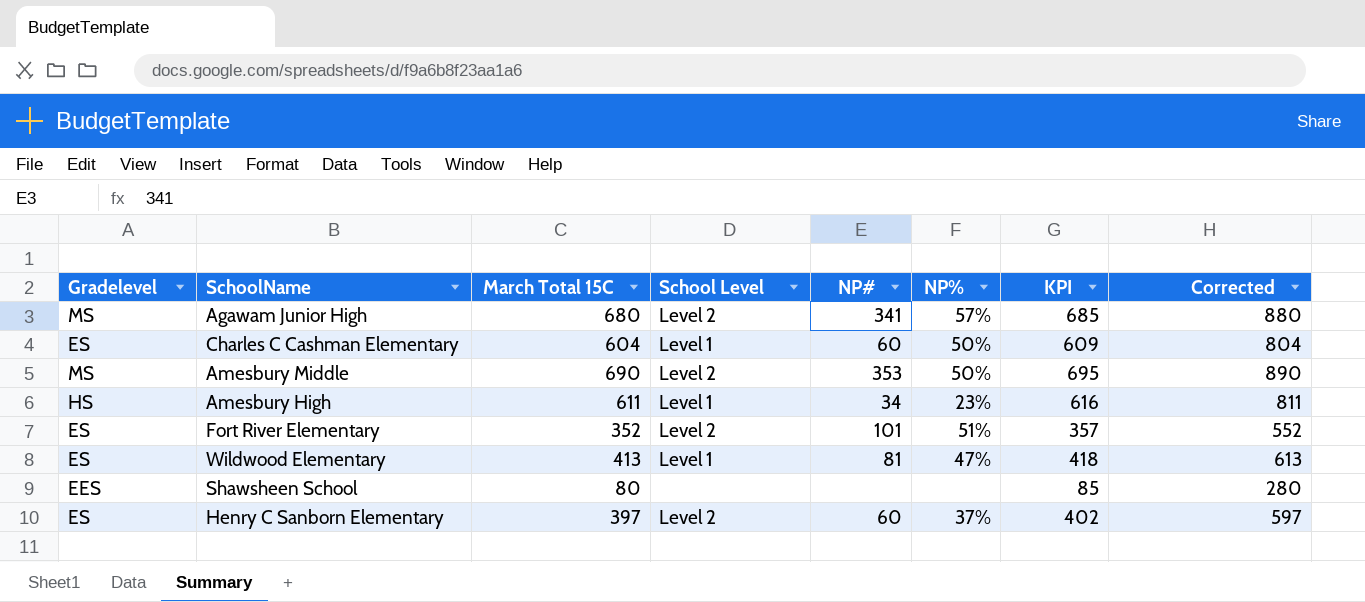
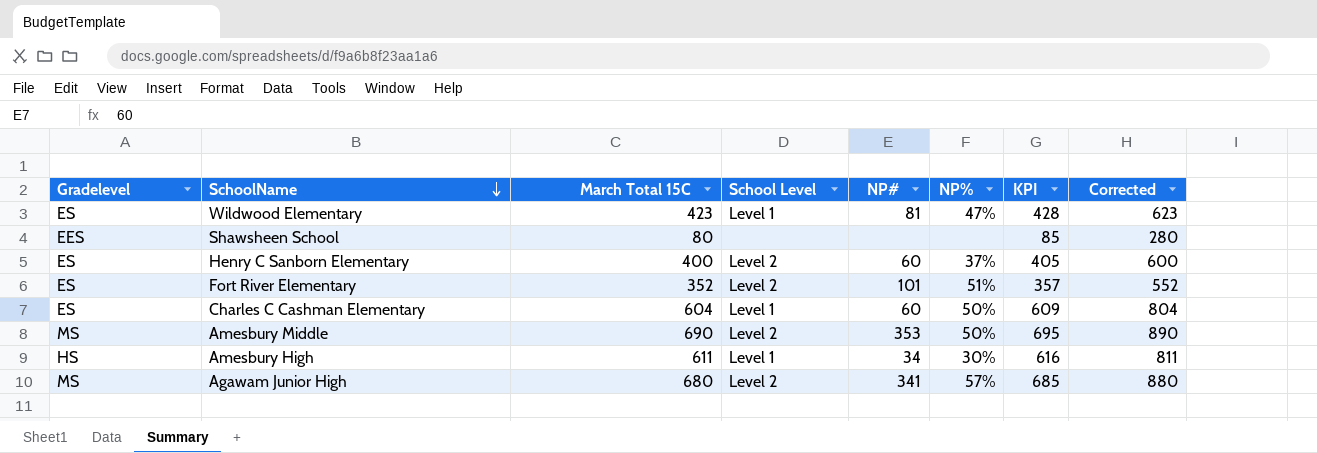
row order: none -> SchoolName descending
Wildwood Elementary | March Total 15C: 413 -> 423
Wildwood Elementary | KPI: 418 -> 428
Wildwood Elementary | Corrected: 613 -> 623
Henry C Sanborn Elementary | March Total 15C: 397 -> 400
Henry C Sanborn Elementary | KPI: 402 -> 405
Henry C Sanborn Elementary | Corrected: 597 -> 600
Amesbury High | NP%: 23% -> 30%

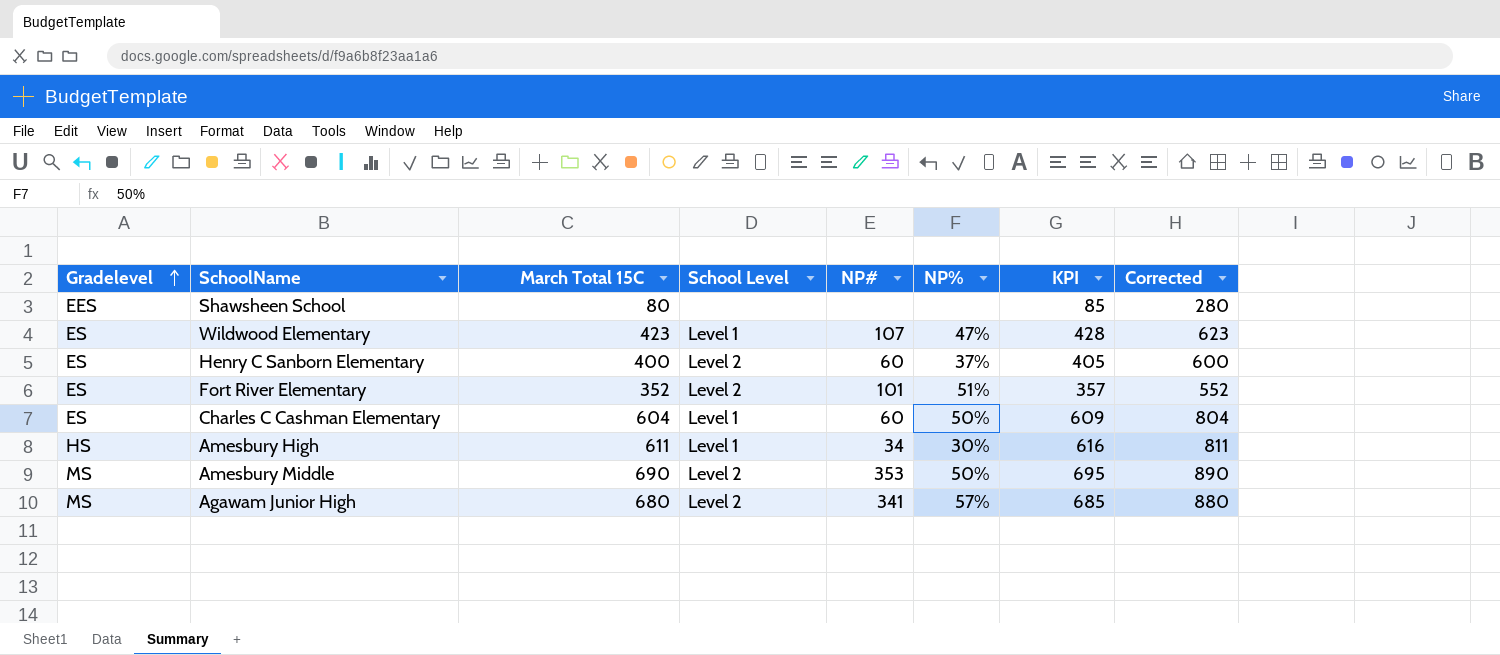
row order: SchoolName descending -> Gradelevel ascending
Wildwood Elementary | NP#: 81 -> 107

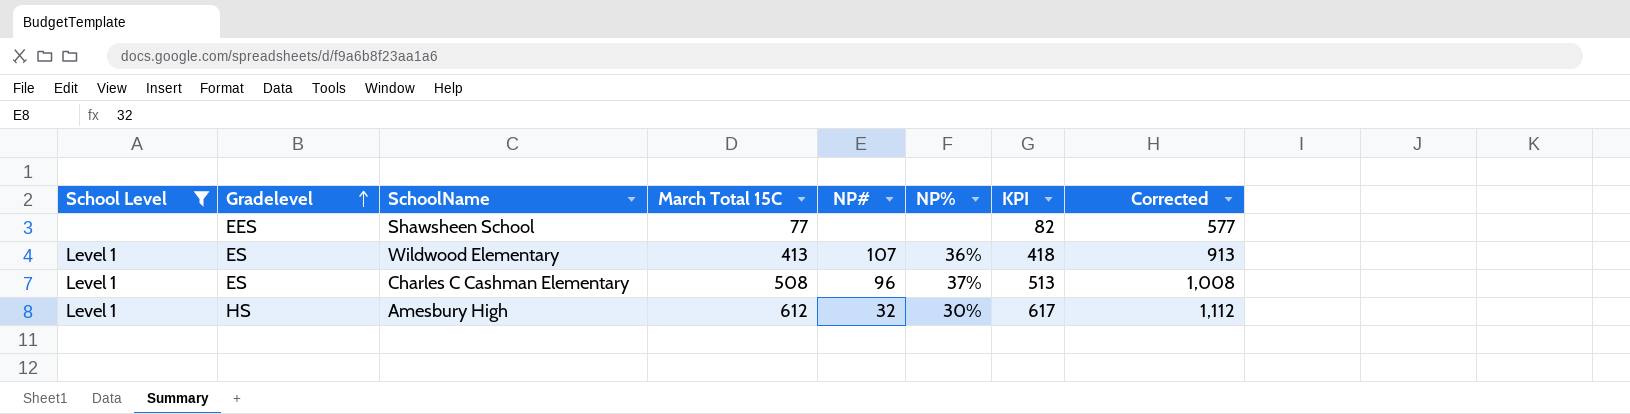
filter: none -> School Level != Level 2
column School Level | position: 4 -> 1
column Corrected | formula: [March Total 15C] + 200 -> [March Total 15C] + 500
Shawsheen School | March Total 15C: 80 -> 77
Shawsheen School | KPI: 85 -> 82
Wildwood Elementary | March Total 15C: 423 -> 413
Wildwood Elementary | NP%: 47% -> 36%
Wildwood Elementary | KPI: 428 -> 418
Charles C Cashman Elementary | March Total 15C: 604 -> 508
Charles C Cashman Elementary | NP#: 60 -> 96
Charles C Cashman Elementary | NP%: 50% -> 37%
Charles C Cashman Elementary | KPI: 609 -> 513
Amesbury High | March Total 15C: 611 -> 612
Amesbury High | NP#: 34 -> 32
Amesbury High | KPI: 616 -> 617

